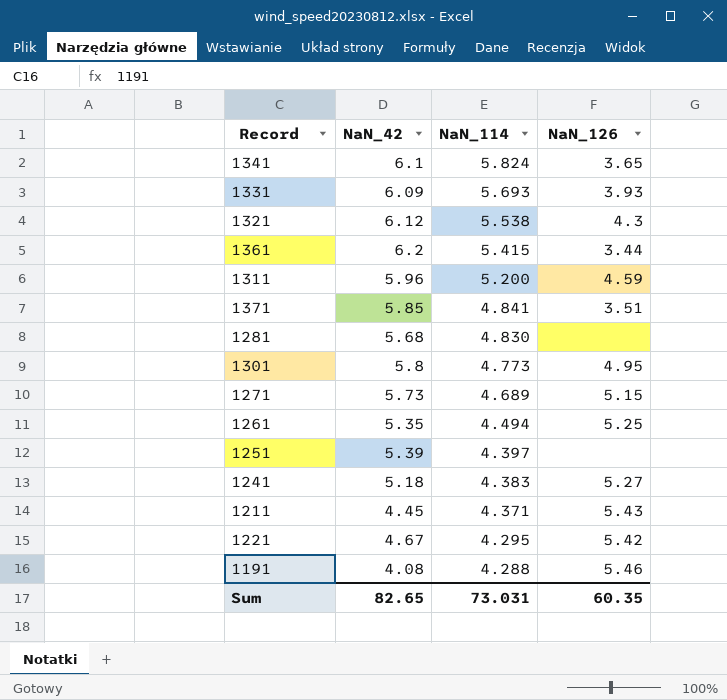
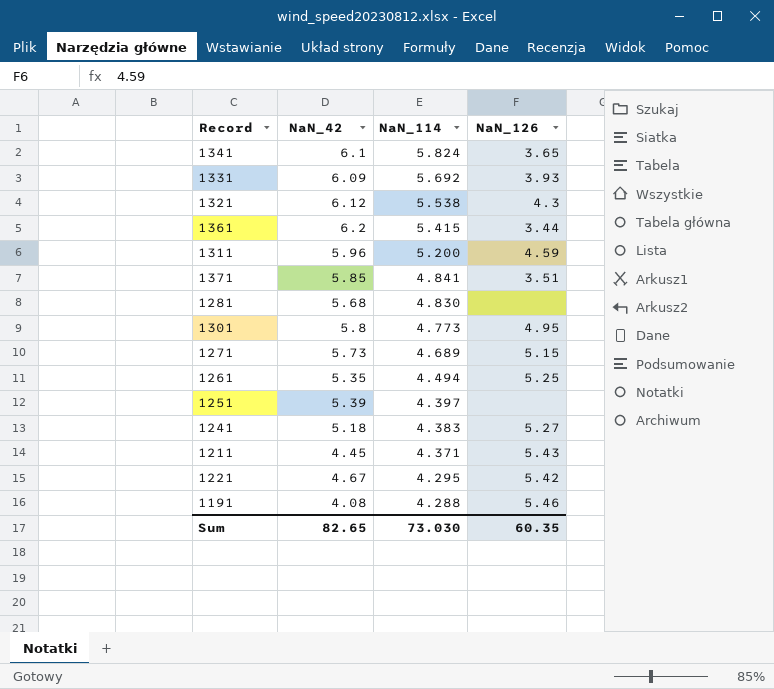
1331 | NaN_114: 5.693 -> 5.692
Sum | NaN_114: 73.031 -> 73.030

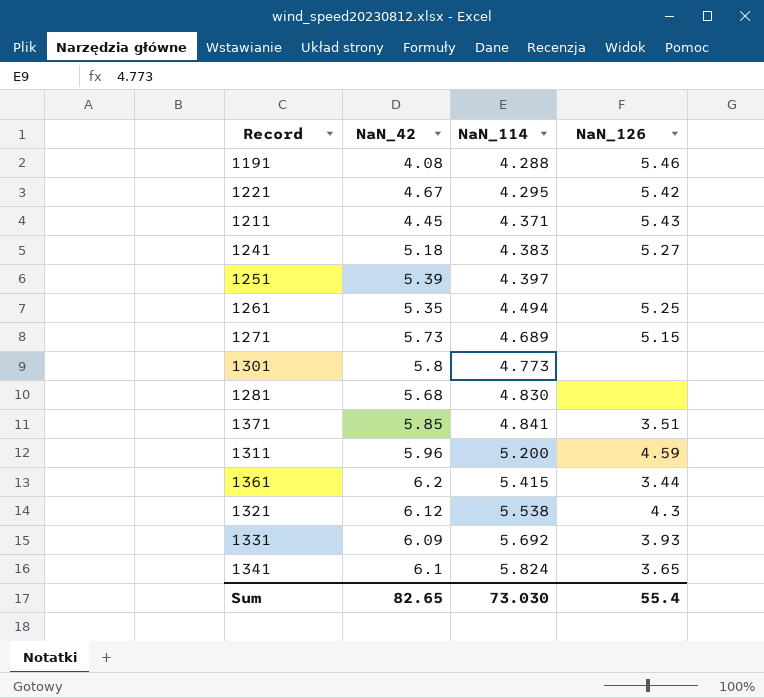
row order: NaN_114 descending -> NaN_114 ascending
1301 | NaN_126: 4.95 -> none
Sum | NaN_126: 60.35 -> 55.4

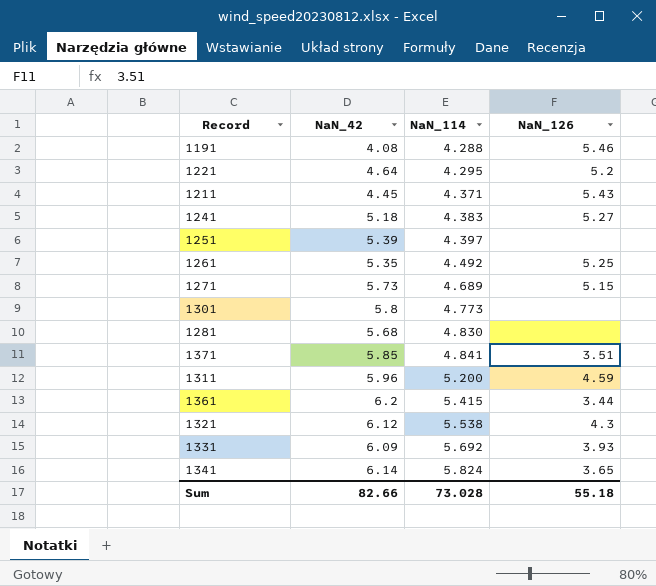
1221 | NaN_42: 4.67 -> 4.64
1221 | NaN_126: 5.42 -> 5.2
1261 | NaN_114: 4.494 -> 4.492
1341 | NaN_42: 6.1 -> 6.14
Sum | NaN_42: 82.65 -> 82.66
Sum | NaN_114: 73.030 -> 73.028
Sum | NaN_126: 55.4 -> 55.18

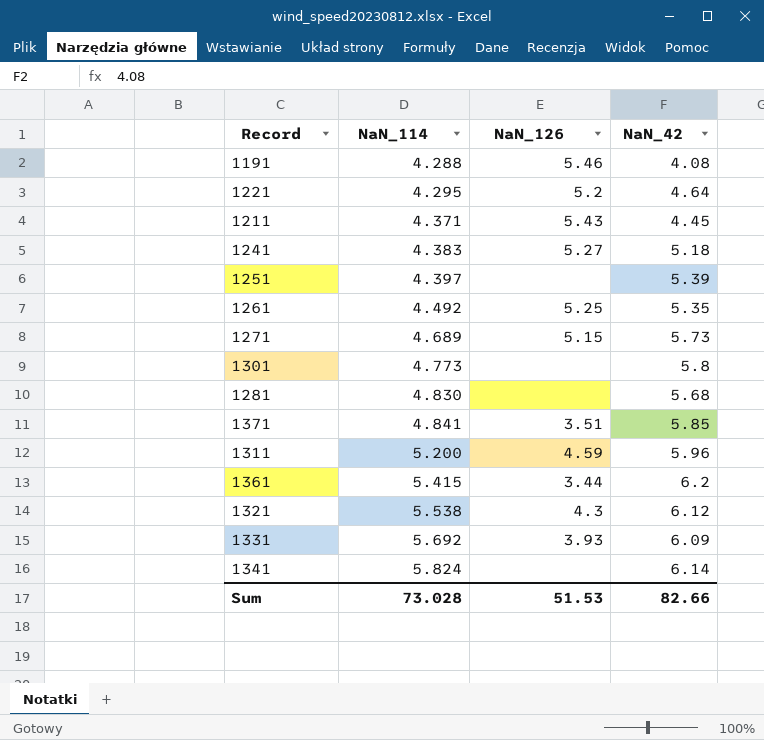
column NaN_42 | position: 2 -> 4
1341 | NaN_126: 3.65 -> none
Sum | NaN_126: 55.18 -> 51.53

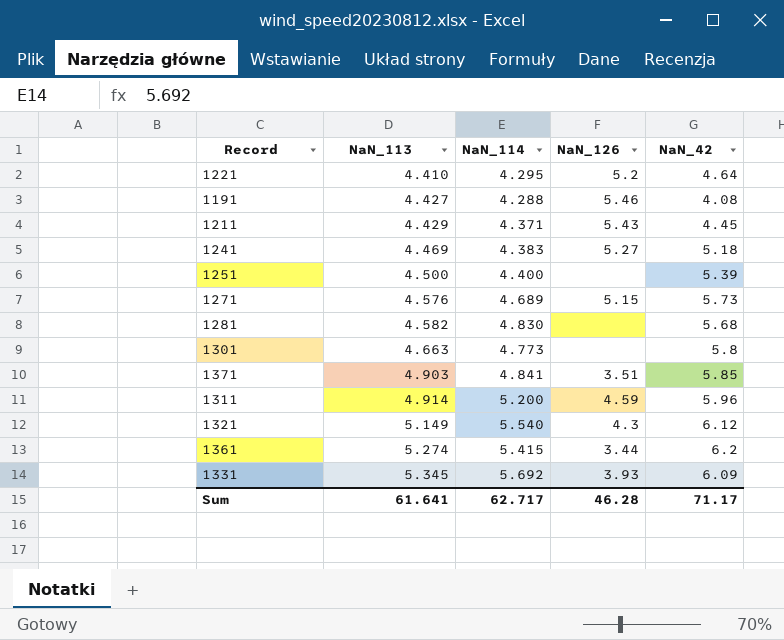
row order: NaN_114 ascending -> NaN_113 ascending
column NaN_113 | position: none -> 2
row 1261: 4.492 | 5.25 | 5.35 -> none
row 1341: 5.824 | none | 6.14 -> none
1251 | NaN_114: 4.397 -> 4.400
1321 | NaN_114: 5.538 -> 5.540
Sum | NaN_114: 73.028 -> 62.717
Sum | NaN_126: 51.53 -> 46.28
Sum | NaN_42: 82.66 -> 71.17

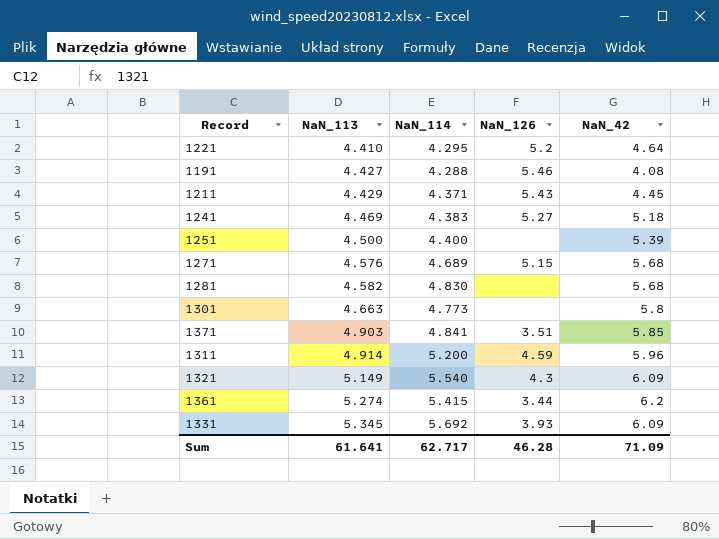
1271 | NaN_42: 5.73 -> 5.68
1321 | NaN_42: 6.12 -> 6.09
Sum | NaN_42: 71.17 -> 71.09

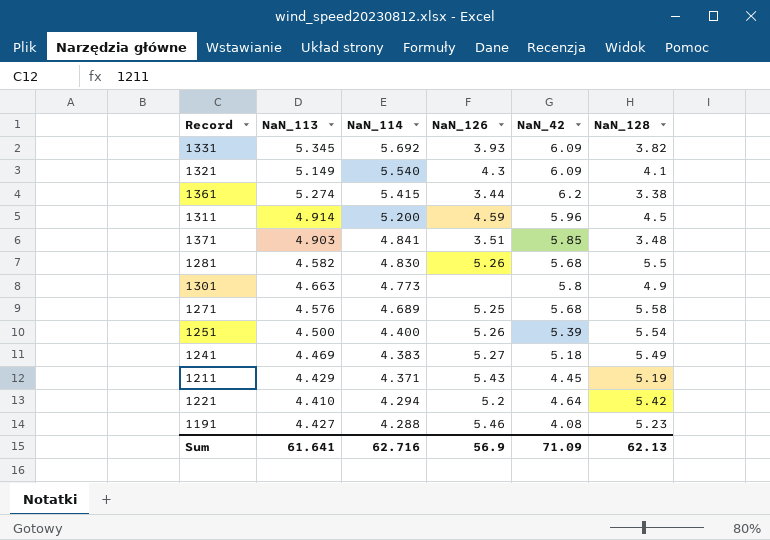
row order: NaN_113 ascending -> NaN_114 descending
column NaN_128 | position: none -> 6
1281 | NaN_126: none -> 5.26
1271 | NaN_126: 5.15 -> 5.25
1251 | NaN_126: none -> 5.26
1221 | NaN_114: 4.295 -> 4.294
Sum | NaN_114: 62.717 -> 62.716
Sum | NaN_126: 46.28 -> 56.9

